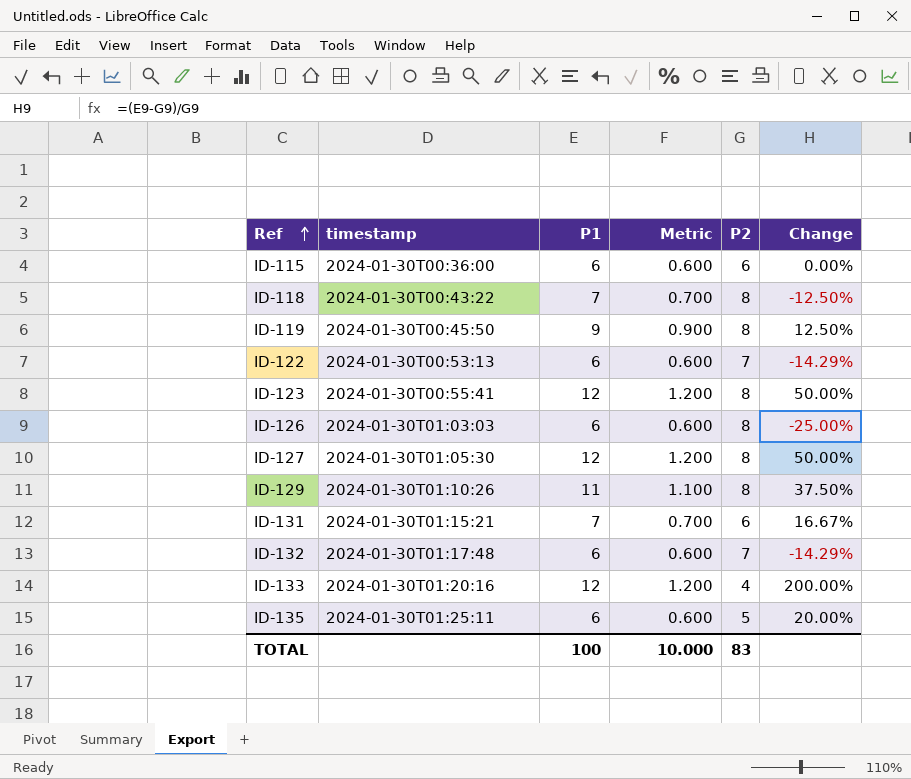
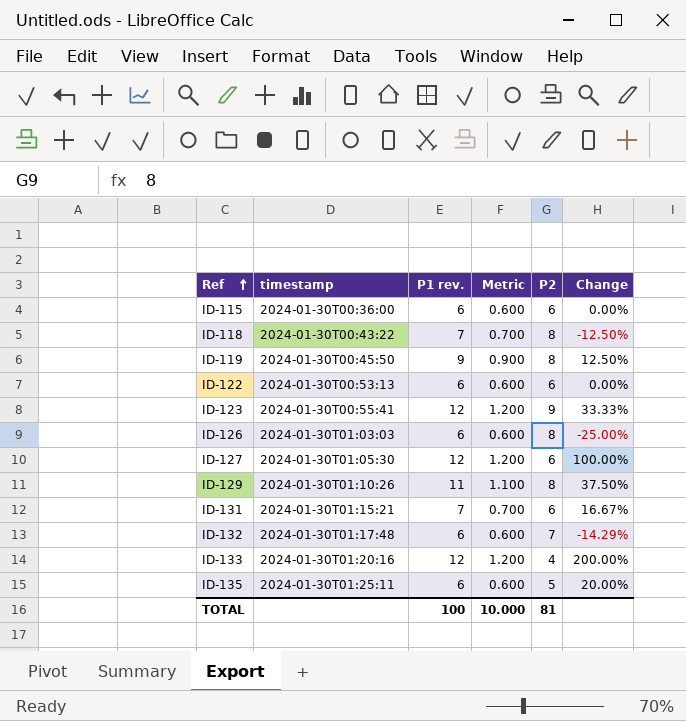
column name: P1 -> P1 rev.
ID-122 | P2: 7 -> 6
ID-122 | Change: -14.29% -> 0.00%
ID-123 | P2: 8 -> 9
ID-123 | Change: 50.00% -> 33.33%
ID-127 | P2: 8 -> 6
ID-127 | Change: 50.00% -> 100.00%
TOTAL | P2: 83 -> 81

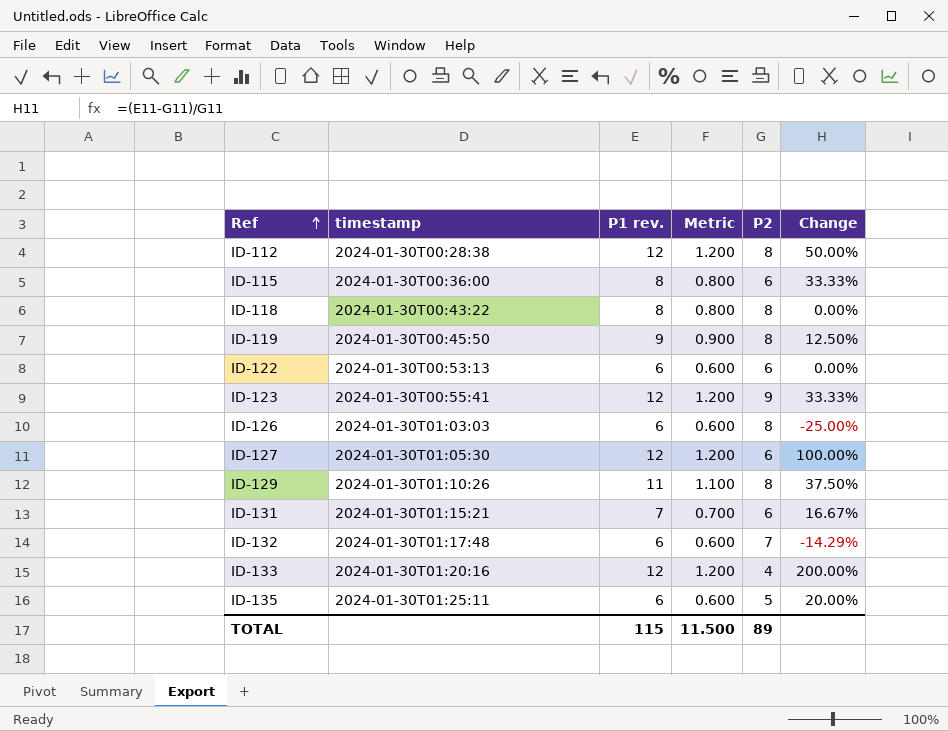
row ID-112: none -> 2024-01-30T00:28:38 | 12 | 1.200 | 8 | 50.00%
ID-115 | P1 rev.: 6 -> 8
ID-115 | Metric: 0.600 -> 0.800
ID-115 | Change: 0.00% -> 33.33%
ID-118 | P1 rev.: 7 -> 8
ID-118 | Metric: 0.700 -> 0.800
ID-118 | Change: -12.50% -> 0.00%
TOTAL | P1 rev.: 100 -> 115
TOTAL | Metric: 10.000 -> 11.500
TOTAL | P2: 81 -> 89

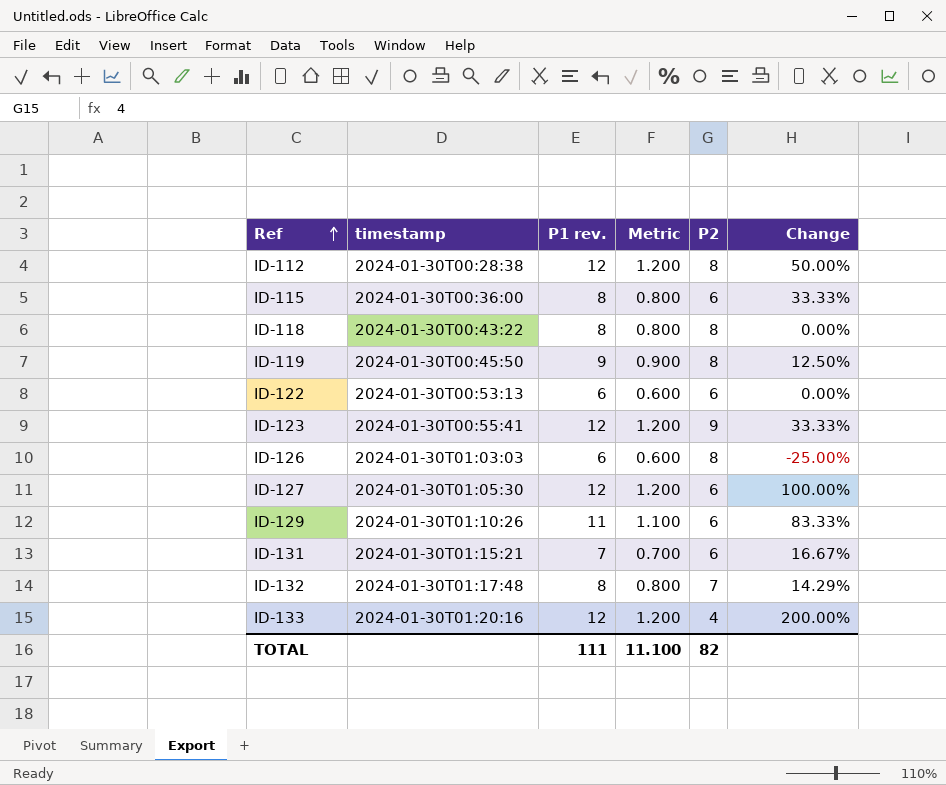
row ID-135: 2024-01-30T01:25:11 | 6 | 0.600 | 5 | 20.00% -> none
ID-129 | P2: 8 -> 6
ID-129 | Change: 37.50% -> 83.33%
ID-132 | P1 rev.: 6 -> 8
ID-132 | Metric: 0.600 -> 0.800
ID-132 | Change: -14.29% -> 14.29%
TOTAL | P1 rev.: 115 -> 111
TOTAL | Metric: 11.500 -> 11.100
TOTAL | P2: 89 -> 82

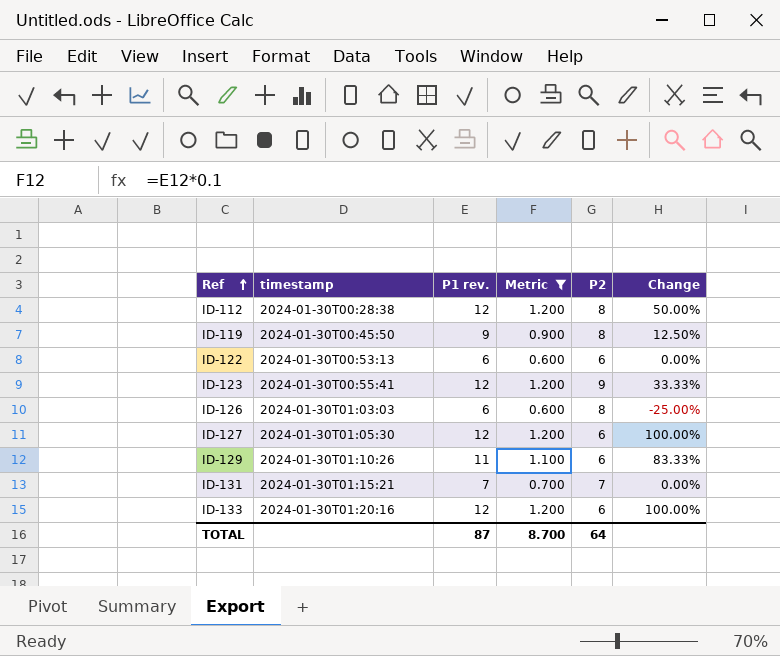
filter: none -> Metric != 0.800
ID-131 | P2: 6 -> 7
ID-131 | Change: 16.67% -> 0.00%
ID-133 | P2: 4 -> 6
ID-133 | Change: 200.00% -> 100.00%
TOTAL | P1 rev.: 111 -> 87
TOTAL | Metric: 11.100 -> 8.700
TOTAL | P2: 82 -> 64

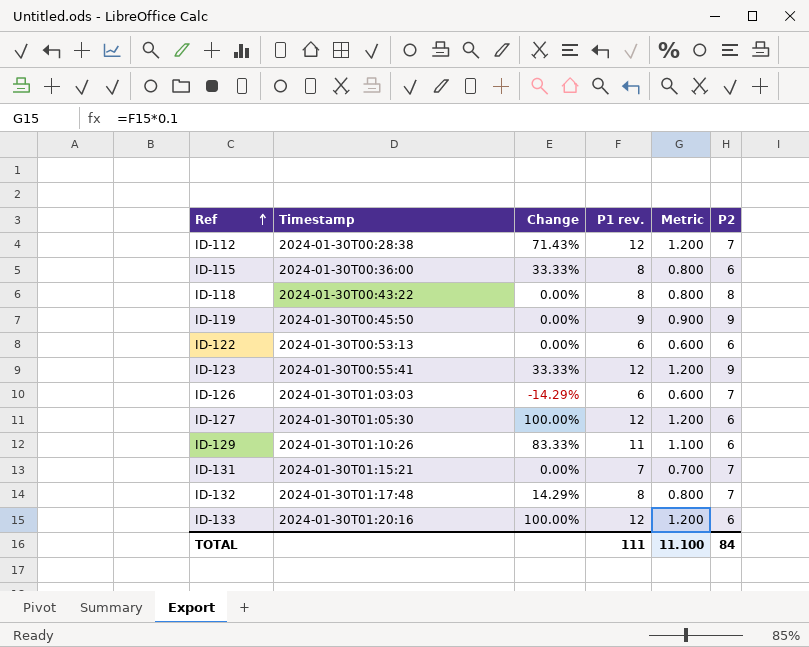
filter: Metric != 0.800 -> none
column name: timestamp -> Timestamp
column Change | position: 6 -> 3
ID-112 | Change: 50.00% -> 71.43%
ID-112 | P2: 8 -> 7
ID-119 | Change: 12.50% -> 0.00%
ID-119 | P2: 8 -> 9
ID-126 | Change: -25.00% -> -14.29%
ID-126 | P2: 8 -> 7
TOTAL | P1 rev.: 87 -> 111
TOTAL | Metric: 8.700 -> 11.100
TOTAL | P2: 64 -> 84

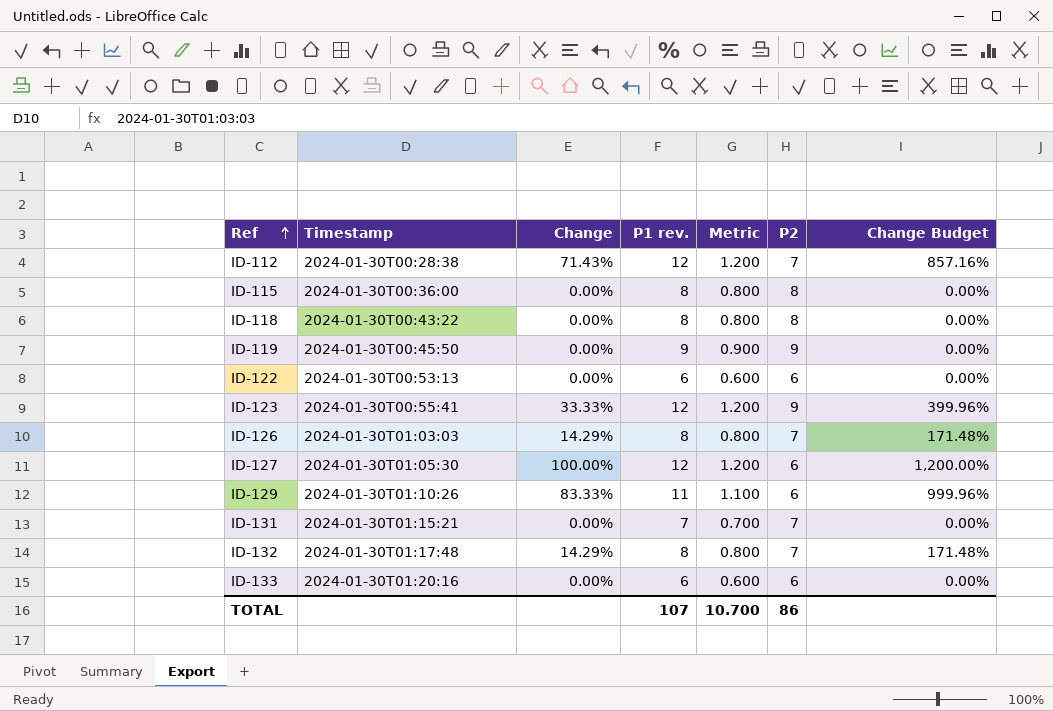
column Change Budget | formula: none -> [Change] * 12
ID-115 | Change: 33.33% -> 0.00%
ID-115 | P2: 6 -> 8
ID-126 | Change: -14.29% -> 14.29%
ID-126 | P1 rev.: 6 -> 8
ID-126 | Metric: 0.600 -> 0.800
ID-133 | Change: 100.00% -> 0.00%
ID-133 | P1 rev.: 12 -> 6
ID-133 | Metric: 1.200 -> 0.600
TOTAL | P1 rev.: 111 -> 107
TOTAL | Metric: 11.100 -> 10.700
TOTAL | P2: 84 -> 86

